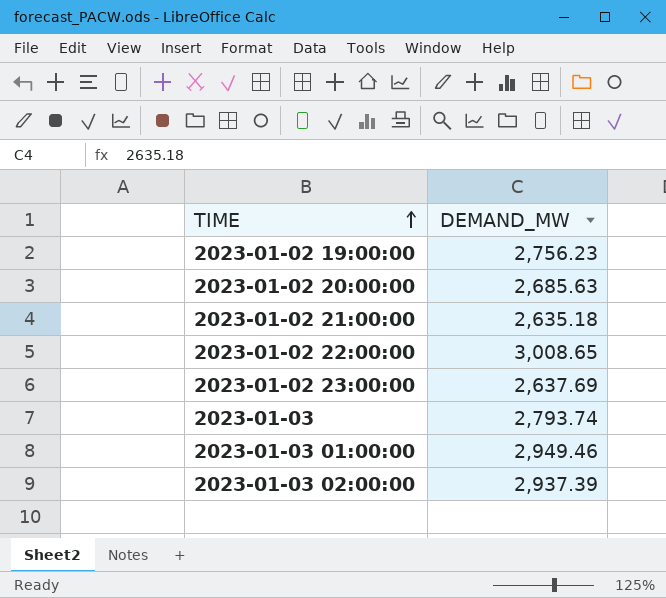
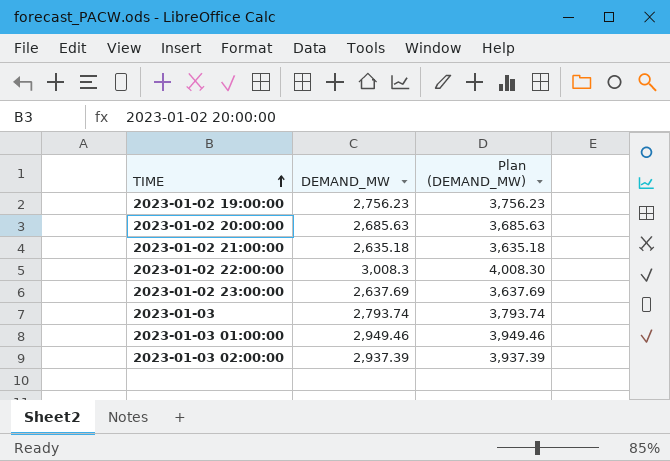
column Plan (DEMAND_MW) | formula: none -> [DEMAND_MW] + 1000
2023-01-02 22:00:00 | DEMAND_MW: 3,008.65 -> 3,008.3

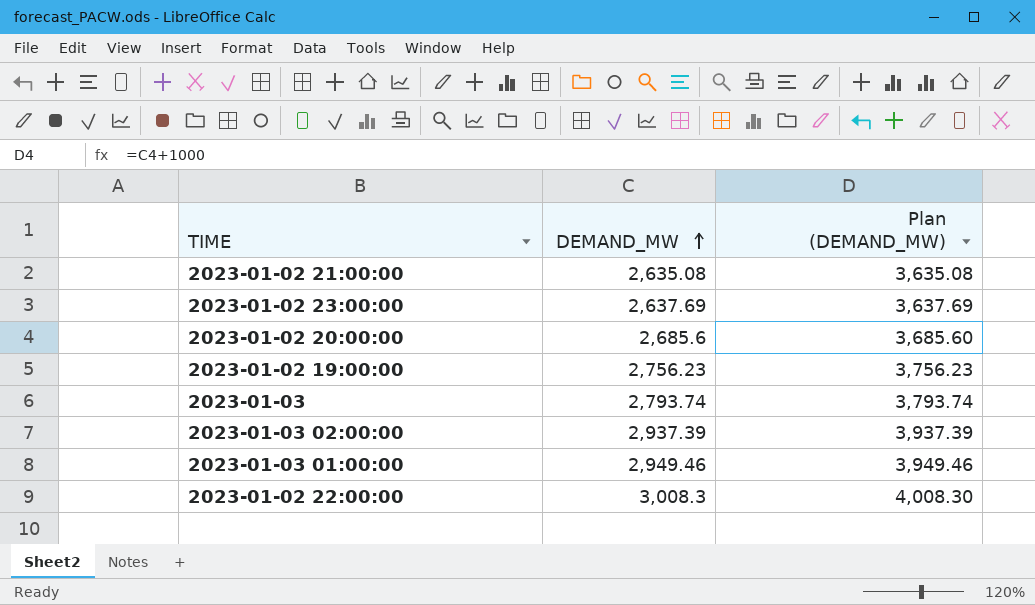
row order: TIME ascending -> DEMAND_MW ascending
2023-01-02 21:00:00 | DEMAND_MW: 2,635.18 -> 2,635.08
2023-01-02 21:00:00 | Plan (DEMAND_MW): 3,635.18 -> 3,635.08
2023-01-02 20:00:00 | DEMAND_MW: 2,685.63 -> 2,685.6
2023-01-02 20:00:00 | Plan (DEMAND_MW): 3,685.63 -> 3,685.60

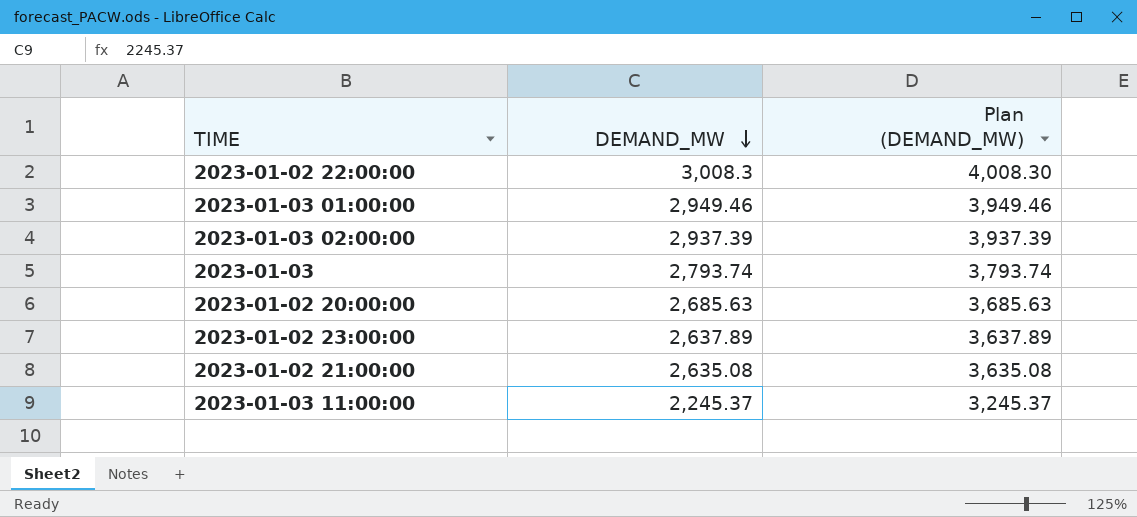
row order: DEMAND_MW ascending -> DEMAND_MW descending
row 2023-01-02 19:00:00: 2,756.23 | 3,756.23 -> none
2023-01-02 20:00:00 | DEMAND_MW: 2,685.6 -> 2,685.63
2023-01-02 20:00:00 | Plan (DEMAND_MW): 3,685.60 -> 3,685.63
2023-01-02 23:00:00 | DEMAND_MW: 2,637.69 -> 2,637.89
2023-01-02 23:00:00 | Plan (DEMAND_MW): 3,637.69 -> 3,637.89
row 2023-01-03 11:00:00: none -> 2,245.37 | 3,245.37

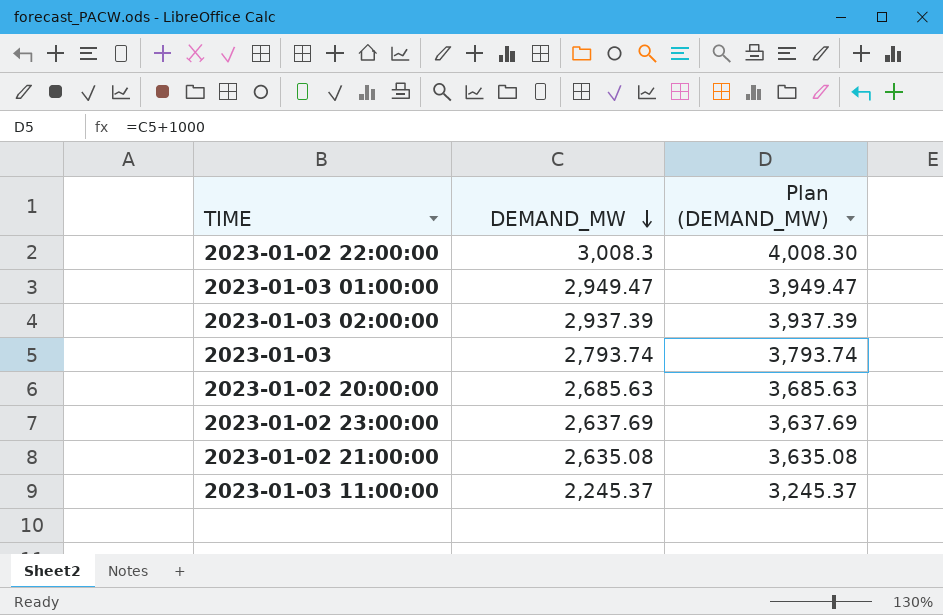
2023-01-03 01:00:00 | DEMAND_MW: 2,949.46 -> 2,949.47
2023-01-03 01:00:00 | Plan (DEMAND_MW): 3,949.46 -> 3,949.47
2023-01-02 23:00:00 | DEMAND_MW: 2,637.89 -> 2,637.69
2023-01-02 23:00:00 | Plan (DEMAND_MW): 3,637.89 -> 3,637.69

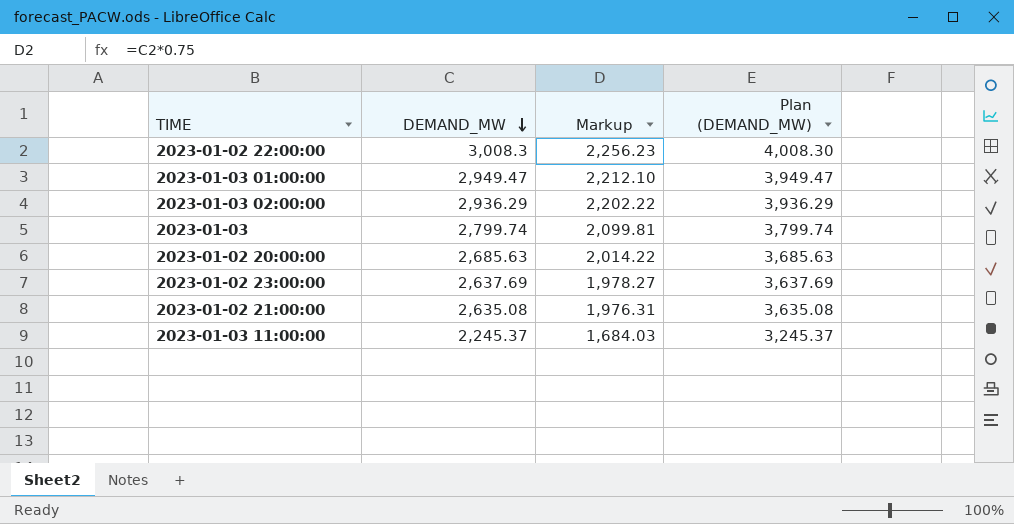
column Markup | formula: none -> [DEMAND_MW] * 0.75
2023-01-03 02:00:00 | DEMAND_MW: 2,937.39 -> 2,936.29
2023-01-03 02:00:00 | Plan (DEMAND_MW): 3,937.39 -> 3,936.29
2023-01-03 | DEMAND_MW: 2,793.74 -> 2,799.74
2023-01-03 | Plan (DEMAND_MW): 3,793.74 -> 3,799.74

